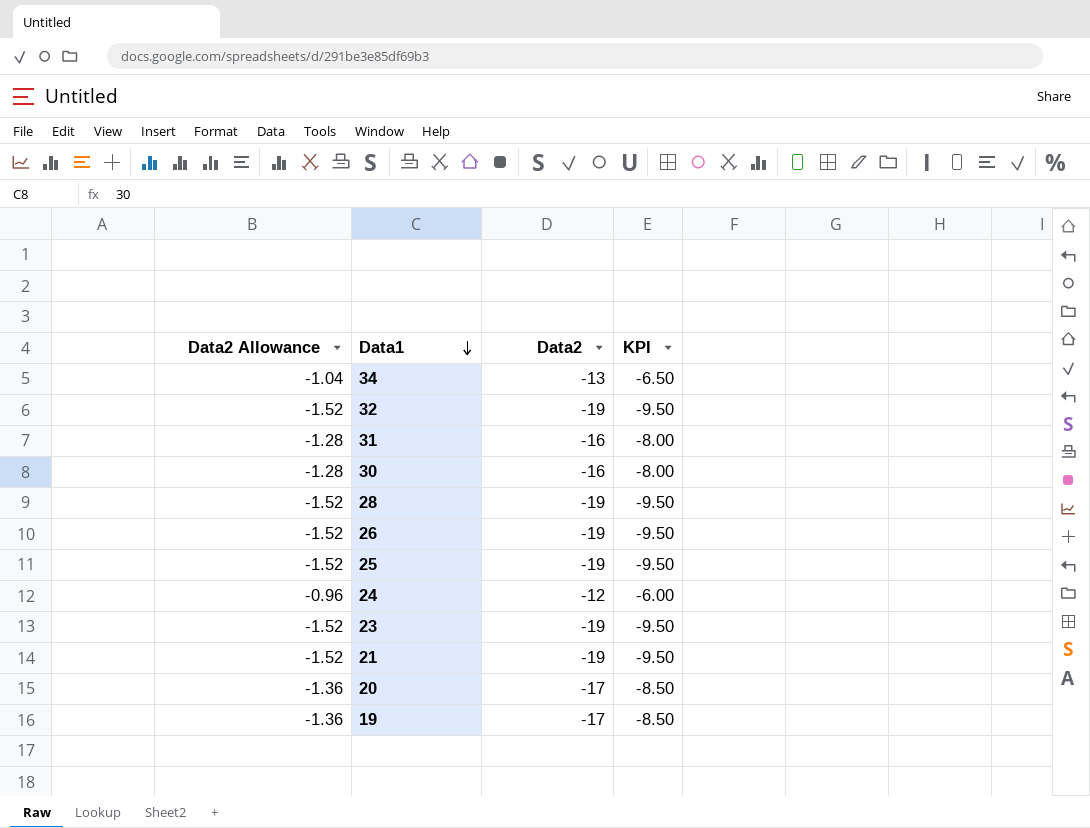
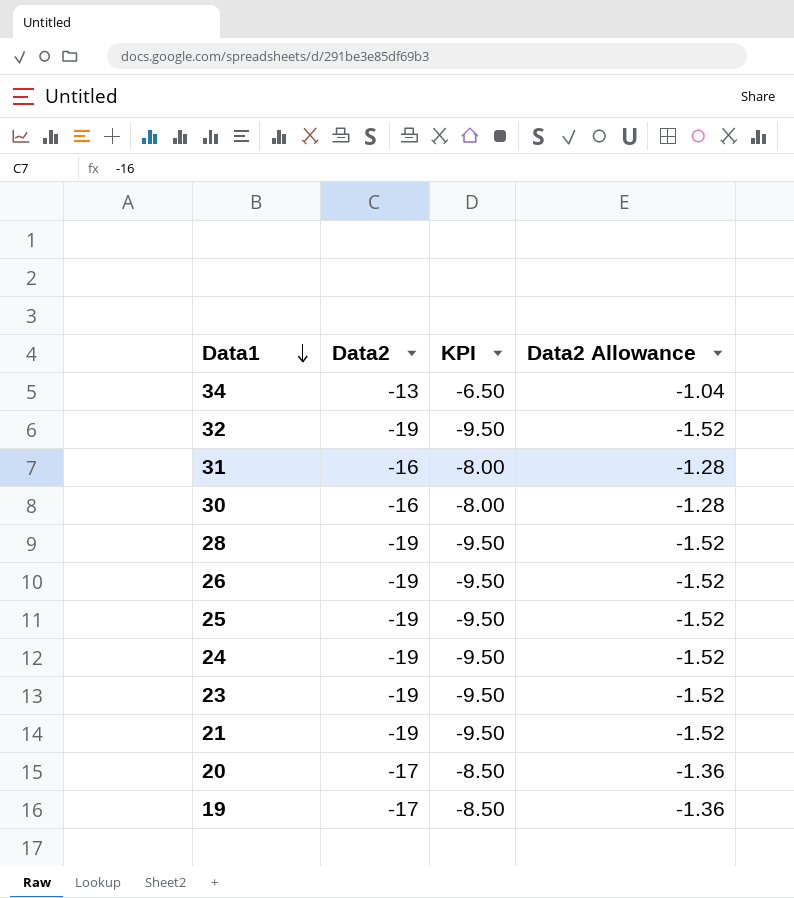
column Data2 Allowance | position: 1 -> 4
24 | Data2: -12 -> -19
24 | KPI: -6.00 -> -9.50
24 | Data2 Allowance: -0.96 -> -1.52

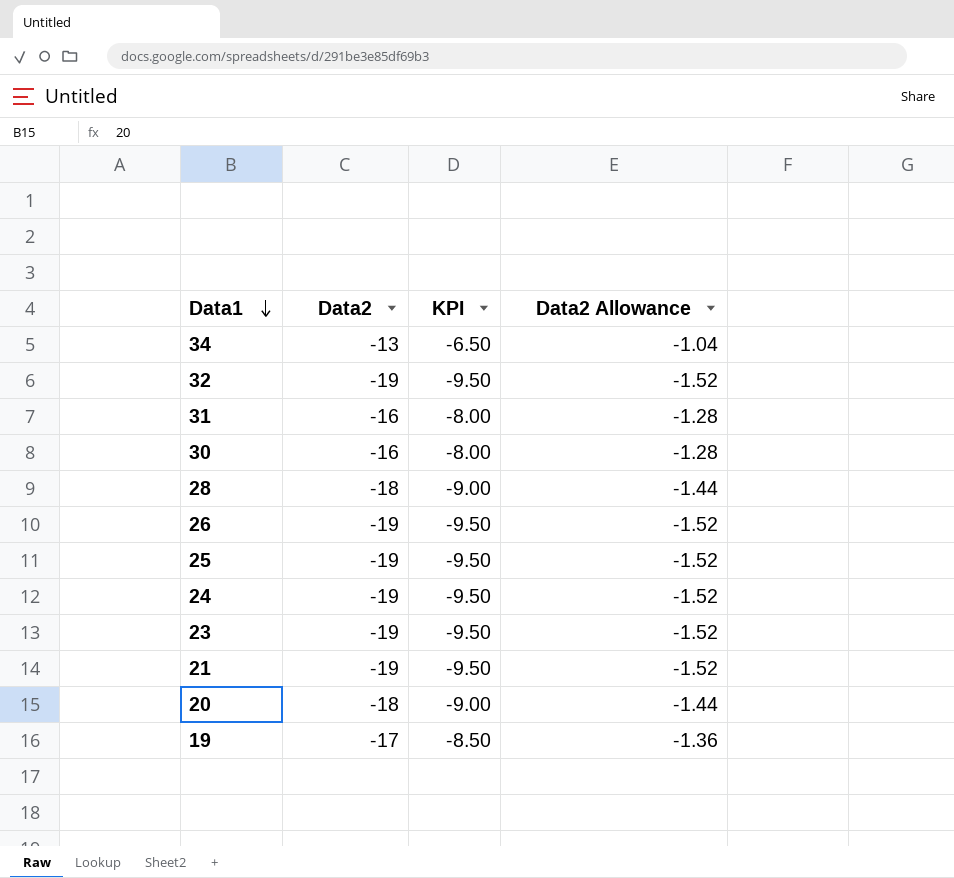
28 | Data2: -19 -> -18
28 | KPI: -9.50 -> -9.00
28 | Data2 Allowance: -1.52 -> -1.44
20 | Data2: -17 -> -18
20 | KPI: -8.50 -> -9.00
20 | Data2 Allowance: -1.36 -> -1.44

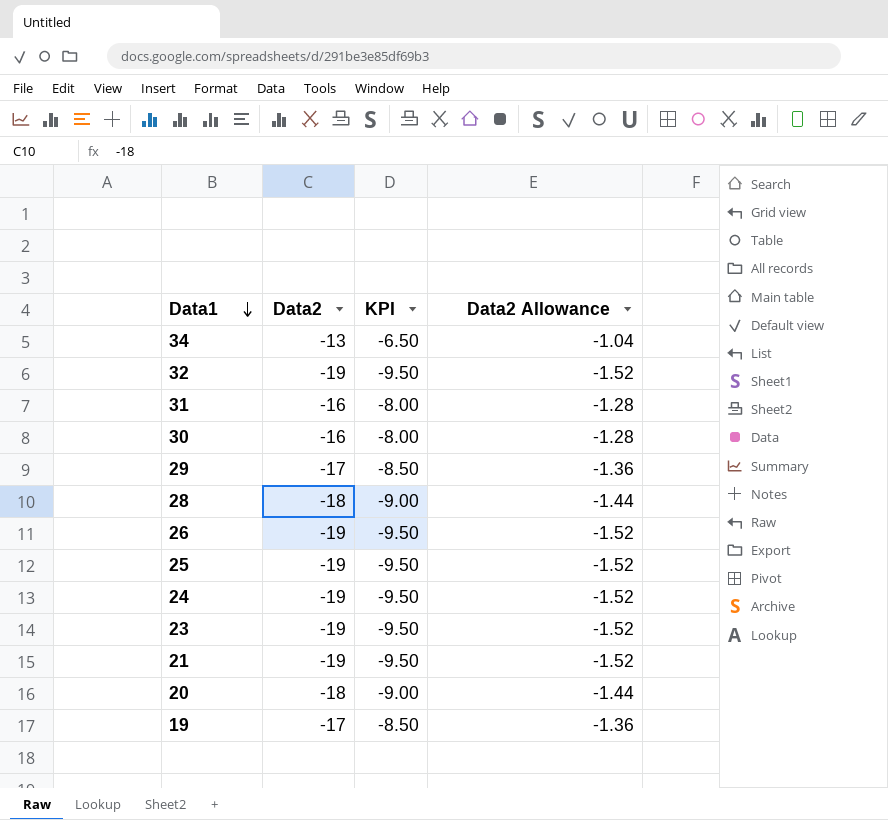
row 29: none -> -17 | -8.50 | -1.36

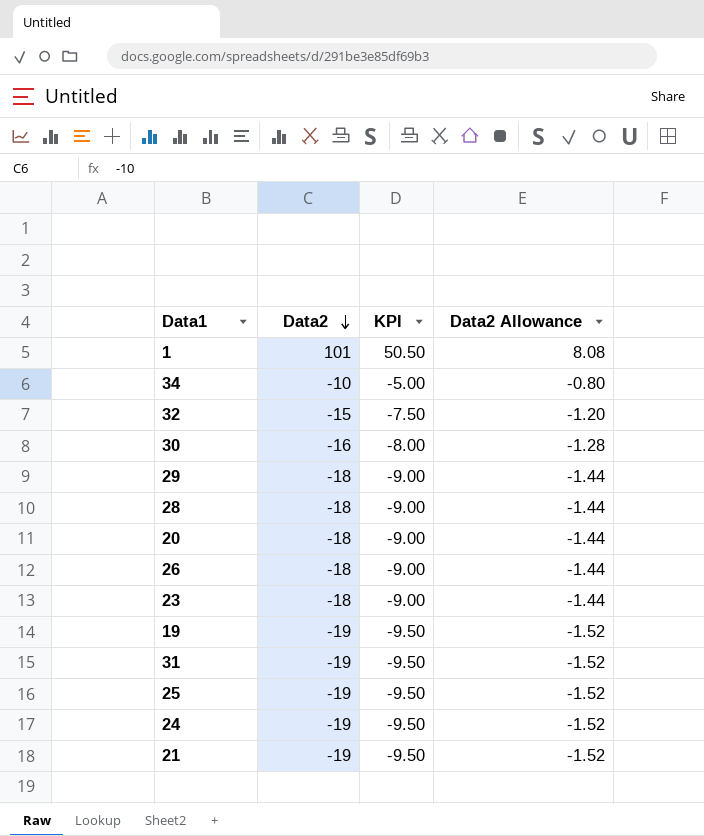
row order: Data1 descending -> Data2 descending
row 1: none -> 101 | 50.50 | 8.08
34 | Data2: -13 -> -10
34 | KPI: -6.50 -> -5.00
34 | Data2 Allowance: -1.04 -> -0.80
32 | Data2: -19 -> -15
32 | KPI: -9.50 -> -7.50
32 | Data2 Allowance: -1.52 -> -1.20
29 | Data2: -17 -> -18
29 | KPI: -8.50 -> -9.00
29 | Data2 Allowance: -1.36 -> -1.44
26 | Data2: -19 -> -18
26 | KPI: -9.50 -> -9.00
26 | Data2 Allowance: -1.52 -> -1.44
23 | Data2: -19 -> -18
23 | KPI: -9.50 -> -9.00
23 | Data2 Allowance: -1.52 -> -1.44
19 | Data2: -17 -> -19
19 | KPI: -8.50 -> -9.50
19 | Data2 Allowance: -1.36 -> -1.52
31 | Data2: -16 -> -19
31 | KPI: -8.00 -> -9.50
31 | Data2 Allowance: -1.28 -> -1.52

